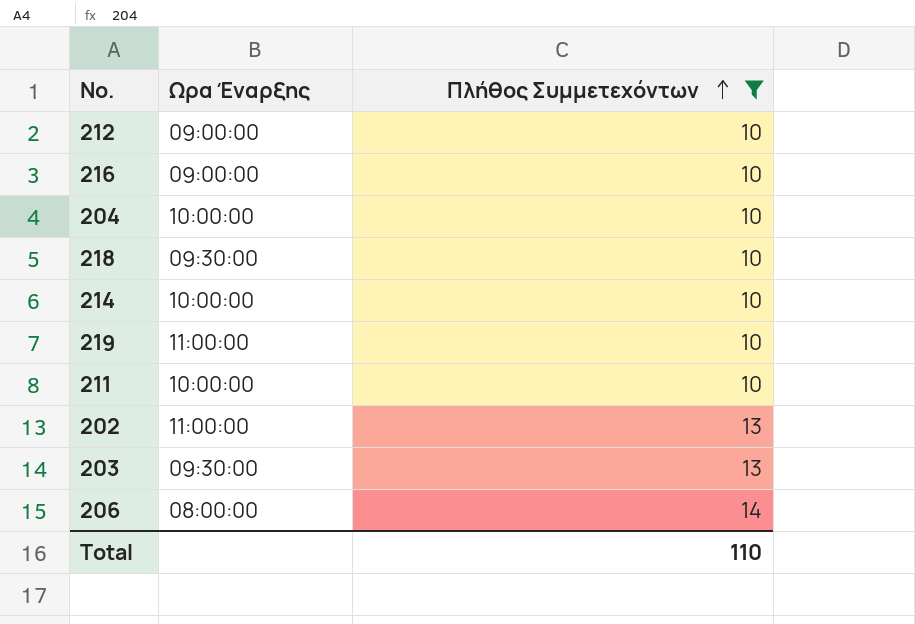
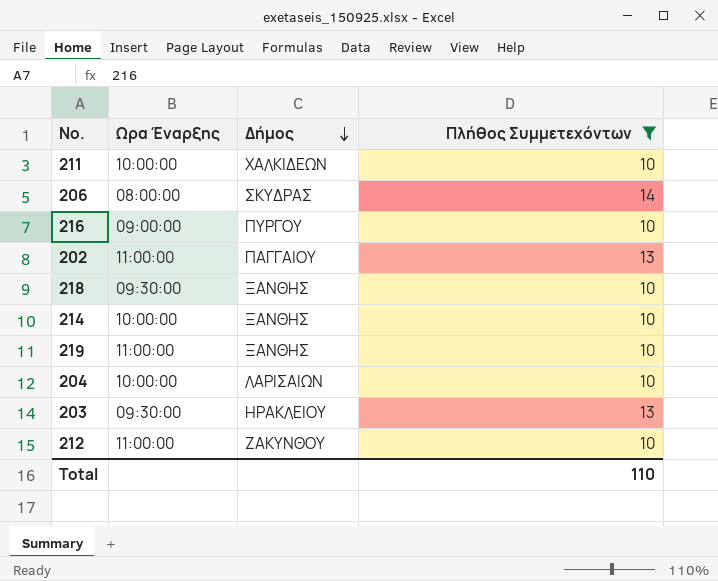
row order: Πλήθος Συμμετεχόντων ascending -> Δήμος descending
column Δήμος | position: none -> 3
212 | Ωρα Έναρξης: 09:00:00 -> 11:00:00

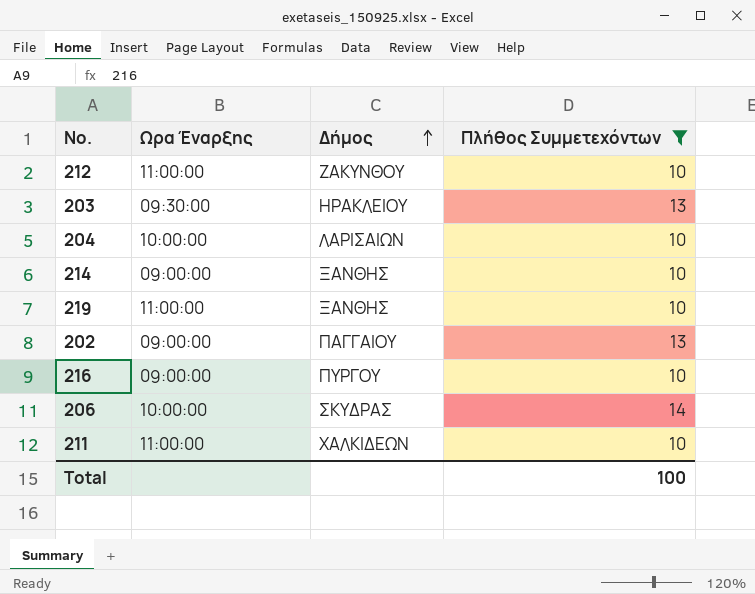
row order: Δήμος descending -> Δήμος ascending
row 218: 09:30:00 | ΞΑΝΘΗΣ | 10 -> none
214 | Ωρα Έναρξης: 10:00:00 -> 09:00:00
202 | Ωρα Έναρξης: 11:00:00 -> 09:00:00
206 | Ωρα Έναρξης: 08:00:00 -> 10:00:00
211 | Ωρα Έναρξης: 10:00:00 -> 11:00:00
Total | Πλήθος Συμμετεχόντων: 110 -> 100

